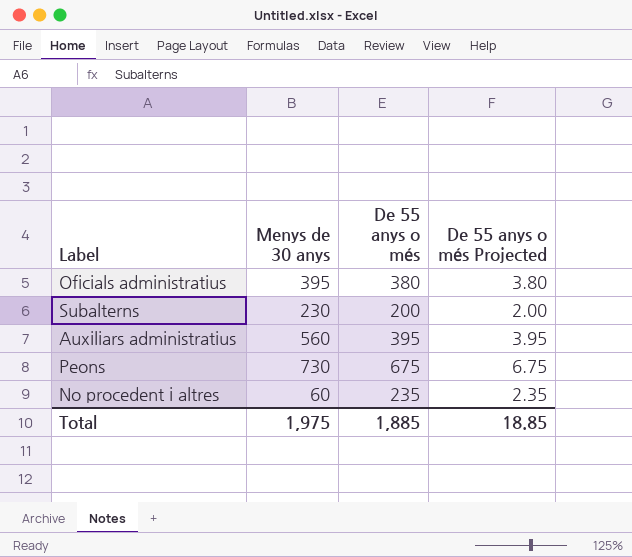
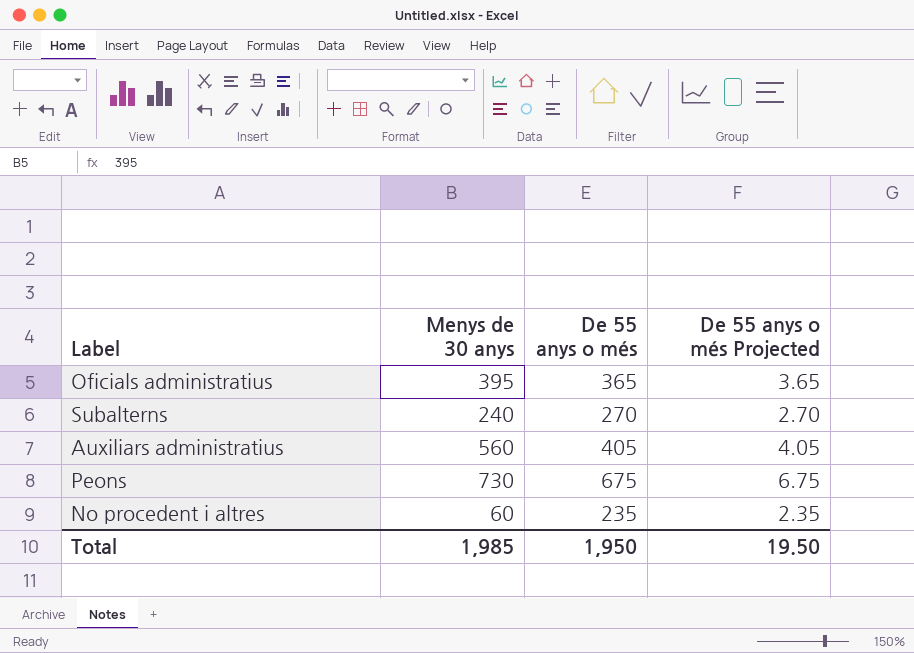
Oficials administratius | De 55 anys o més: 380 -> 365
Oficials administratius | De 55 anys o més Projected: 3.80 -> 3.65
Subalterns | Menys de 30 anys: 230 -> 240
Subalterns | De 55 anys o més: 200 -> 270
Subalterns | De 55 anys o més Projected: 2.00 -> 2.70
Auxiliars administratius | De 55 anys o més: 395 -> 405
Auxiliars administratius | De 55 anys o més Projected: 3.95 -> 4.05
Total | Menys de 30 anys: 1,975 -> 1,985
Total | De 55 anys o més: 1,885 -> 1,950
Total | De 55 anys o més Projected: 18.85 -> 19.50

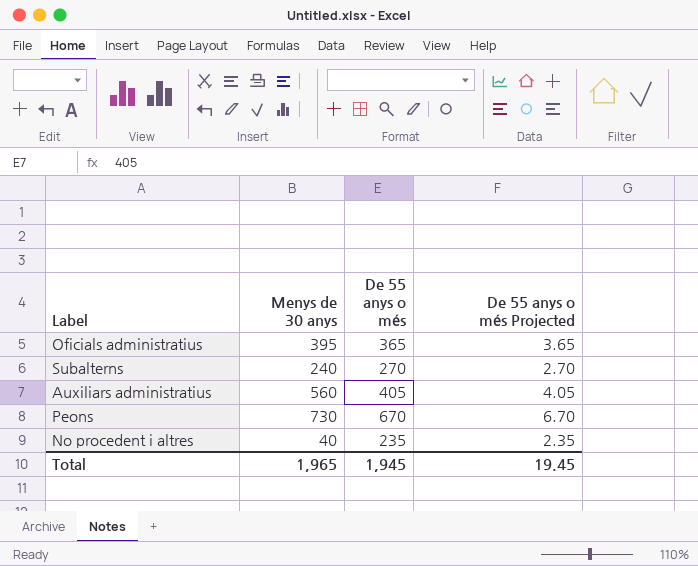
Peons | De 55 anys o més: 675 -> 670
Peons | De 55 anys o més Projected: 6.75 -> 6.70
No procedent i altres | Menys de 30 anys: 60 -> 40
Total | Menys de 30 anys: 1,985 -> 1,965
Total | De 55 anys o més: 1,950 -> 1,945
Total | De 55 anys o més Projected: 19.50 -> 19.45

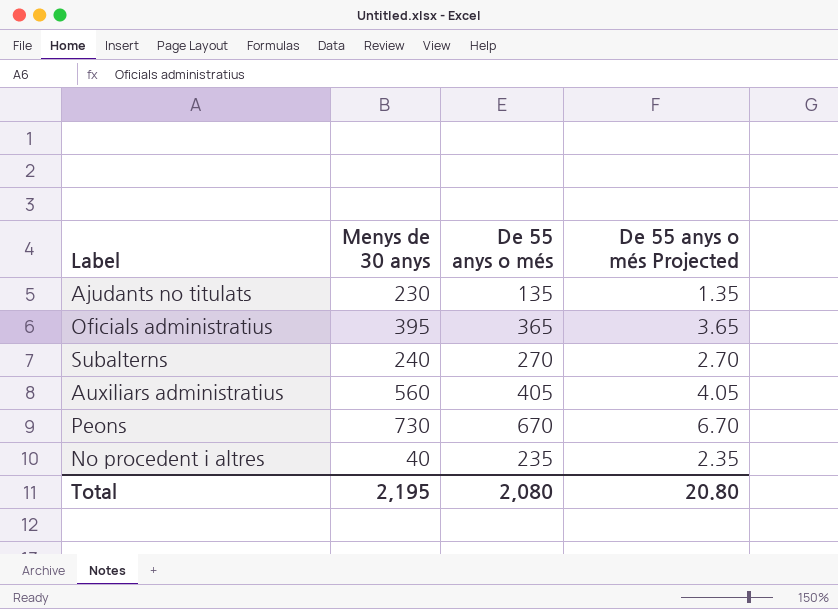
row Ajudants no titulats: none -> 230 | 135 | 1.35
Total | Menys de 30 anys: 1,965 -> 2,195
Total | De 55 anys o més: 1,945 -> 2,080
Total | De 55 anys o més Projected: 19.45 -> 20.80

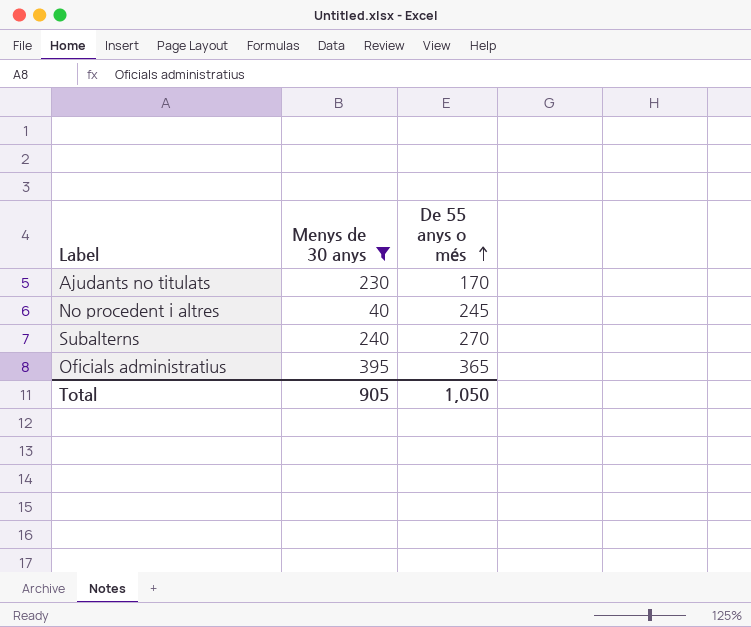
filter: none -> Menys de 30 anys <= 395
row order: none -> De 55 anys o més ascending
column De 55 anys o més Projected | formula: [De 55 anys o més] * 0.01 -> none
Ajudants no titulats | De 55 anys o més: 135 -> 170
No procedent i altres | De 55 anys o més: 235 -> 245
Total | Menys de 30 anys: 2,195 -> 905
Total | De 55 anys o més: 2,080 -> 1,050

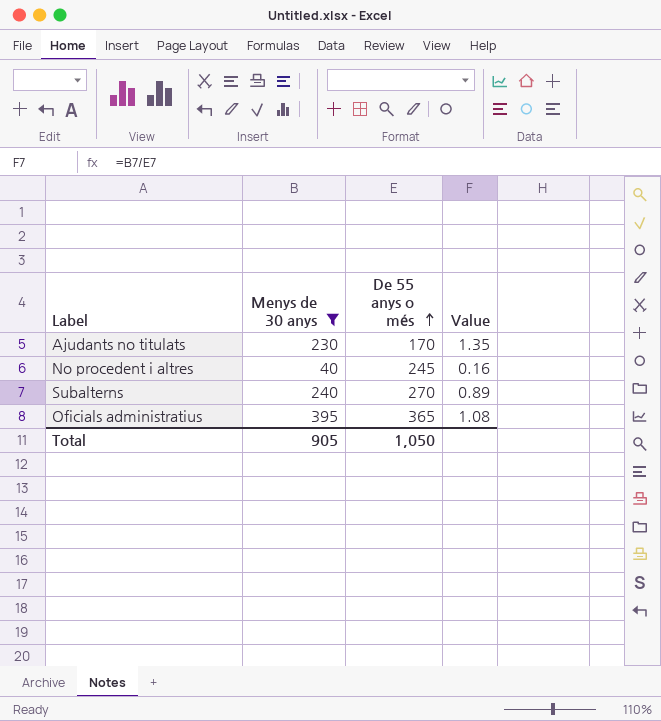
column Value | formula: none -> [Menys de 30 anys] / [De 55 anys o més]

